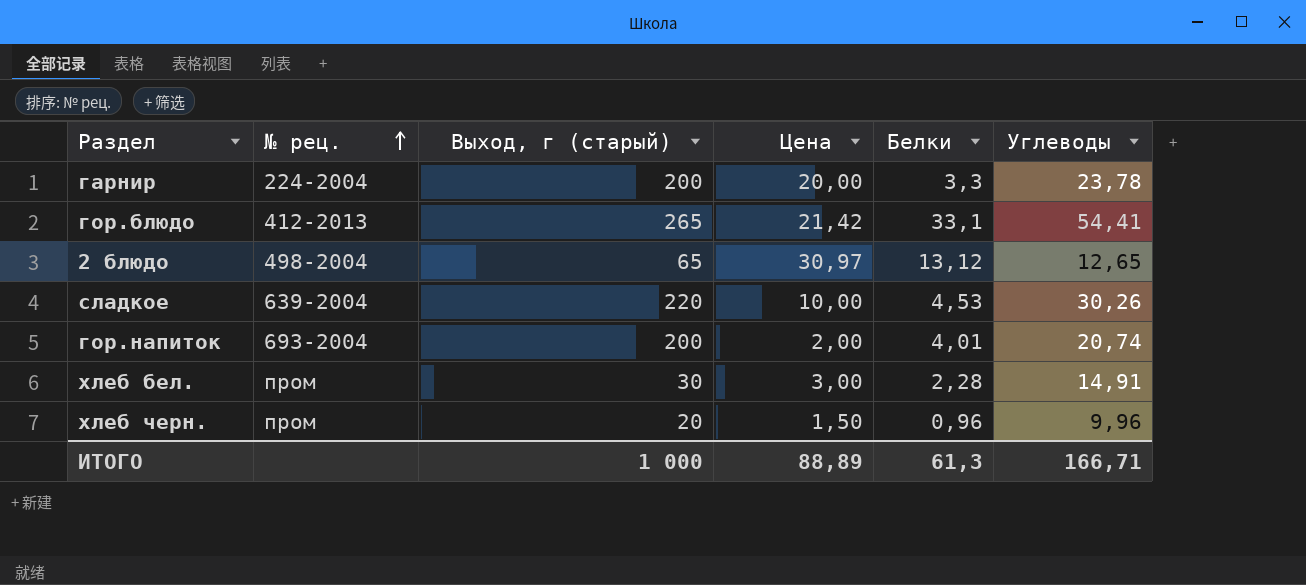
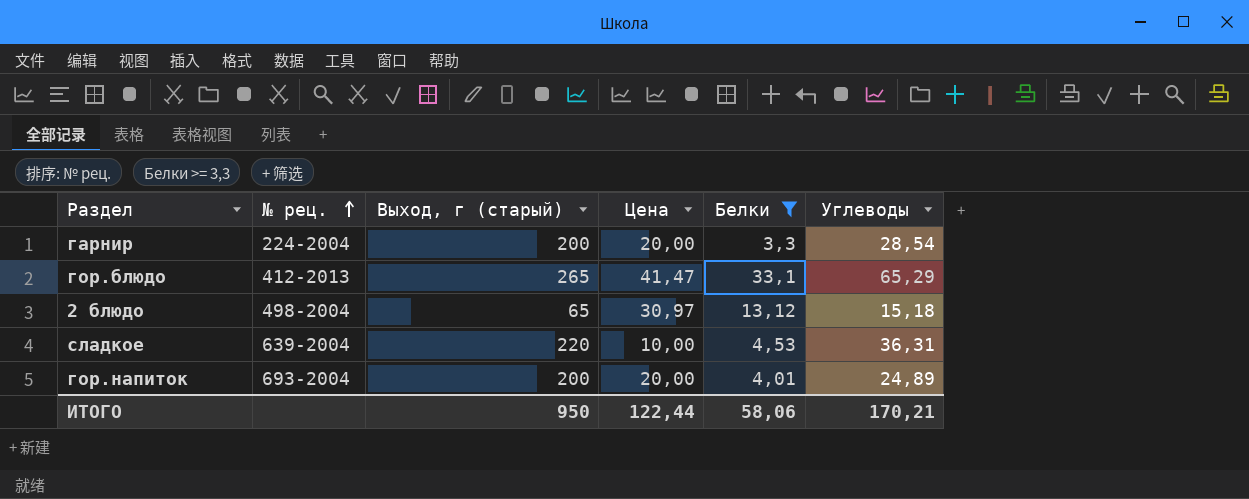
filter: none -> Белки >= 3,3
гарнир | Углеводы: 23,78 -> 28,54
гор.блюдо | Цена: 21,42 -> 41,47
гор.блюдо | Углеводы: 54,41 -> 65,29
2 блюдо | Углеводы: 12,65 -> 15,18
сладкое | Углеводы: 30,26 -> 36,31
гор.напиток | Цена: 2,00 -> 20,00
гор.напиток | Углеводы: 20,74 -> 24,89
ИТОГО | Выход, г (старый): 1 000 -> 950
ИТОГО | Цена: 88,89 -> 122,44
ИТОГО | Белки: 61,3 -> 58,06
ИТОГО | Углеводы: 166,71 -> 170,21

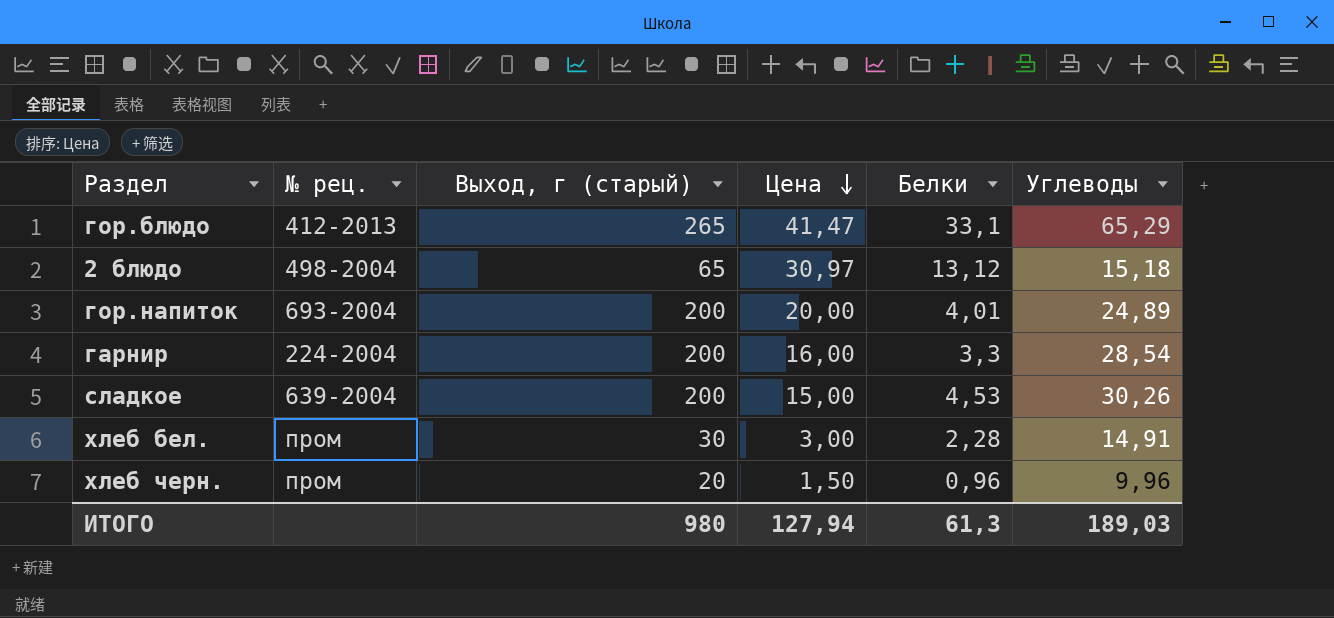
filter: Белки >= 3,3 -> none
row order: № рец. ascending -> Цена descending
гарнир | Цена: 20,00 -> 16,00
сладкое | Выход, г (старый): 220 -> 200
сладкое | Цена: 10,00 -> 15,00
сладкое | Углеводы: 36,31 -> 30,26
ИТОГО | Выход, г (старый): 950 -> 980
ИТОГО | Цена: 122,44 -> 127,94
ИТОГО | Белки: 58,06 -> 61,3
ИТОГО | Углеводы: 170,21 -> 189,03

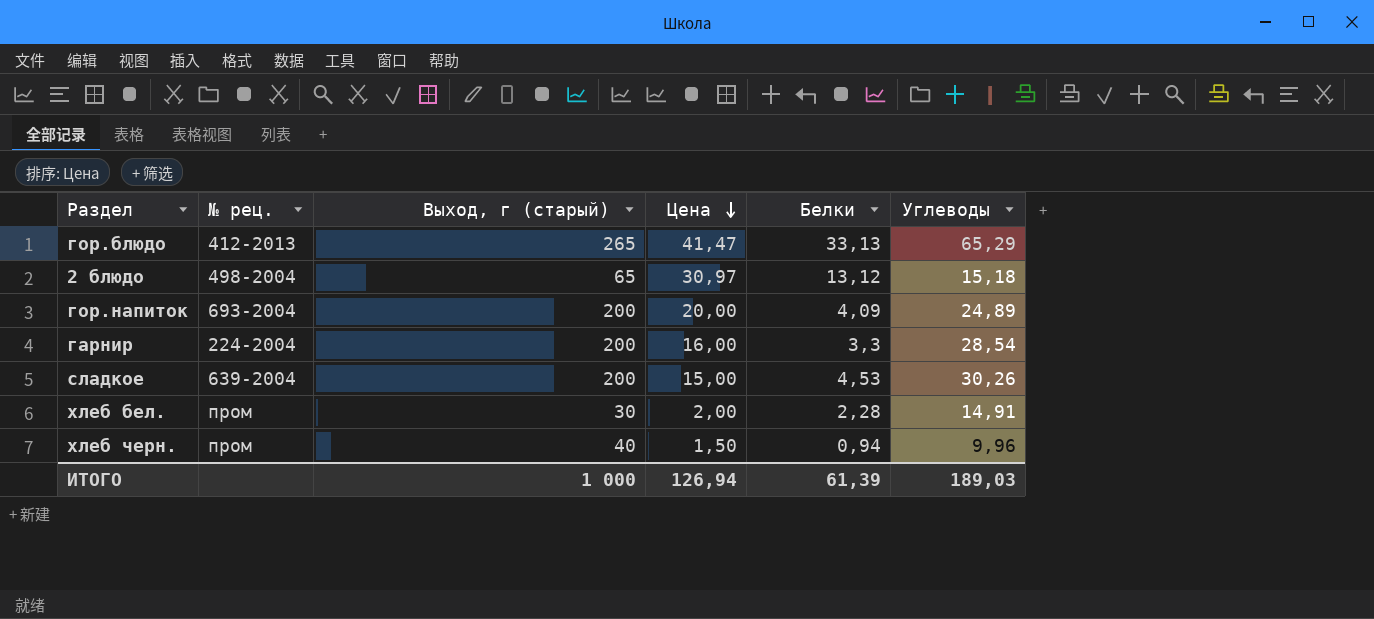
гор.блюдо | Белки: 33,1 -> 33,13
гор.напиток | Белки: 4,01 -> 4,09
хлеб бел. | Цена: 3,00 -> 2,00
хлеб черн. | Выход, г (старый): 20 -> 40
хлеб черн. | Белки: 0,96 -> 0,94
ИТОГО | Выход, г (старый): 980 -> 1 000
ИТОГО | Цена: 127,94 -> 126,94
ИТОГО | Белки: 61,3 -> 61,39

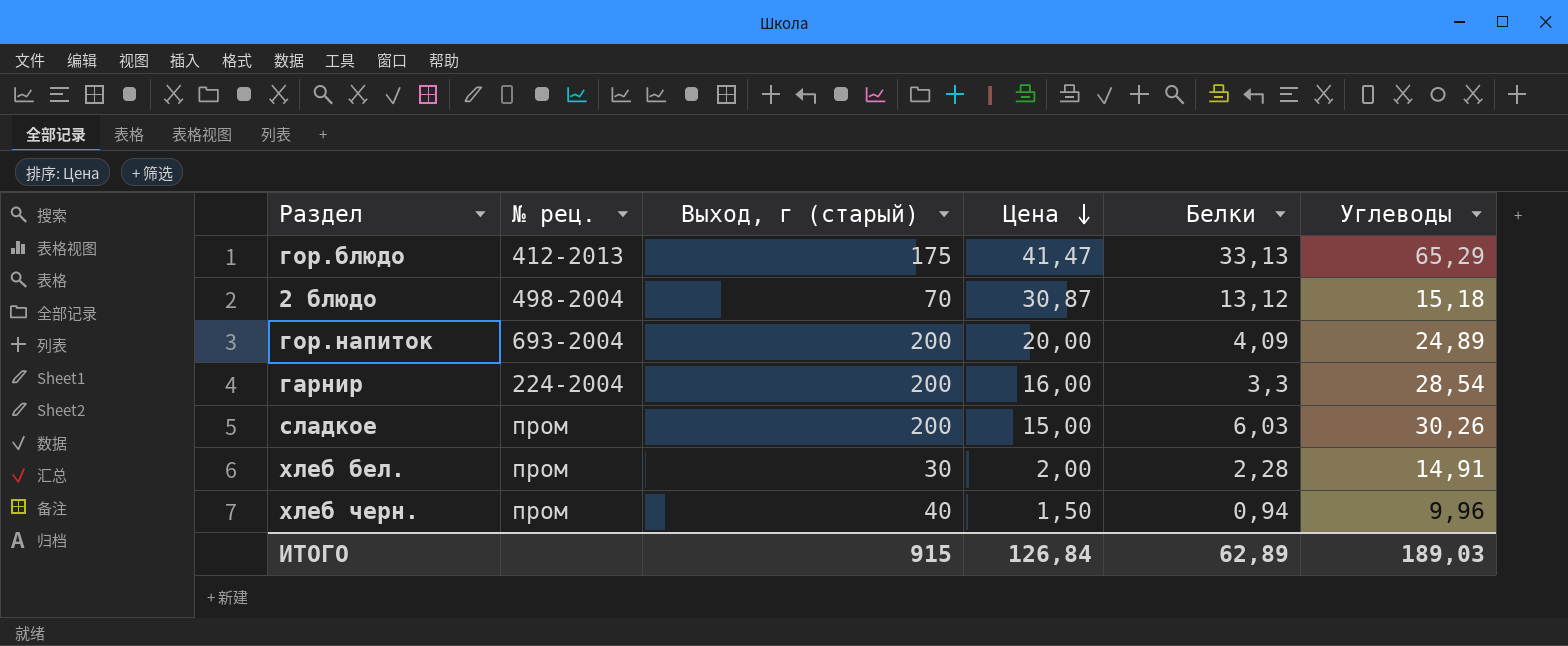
гор.блюдо | Выход, г (старый): 265 -> 175
2 блюдо | Выход, г (старый): 65 -> 70
2 блюдо | Цена: 30,97 -> 30,87
сладкое | № рец.: 639-2004 -> пром
сладкое | Белки: 4,53 -> 6,03
ИТОГО | Выход, г (старый): 1 000 -> 915
ИТОГО | Цена: 126,94 -> 126,84
ИТОГО | Белки: 61,39 -> 62,89

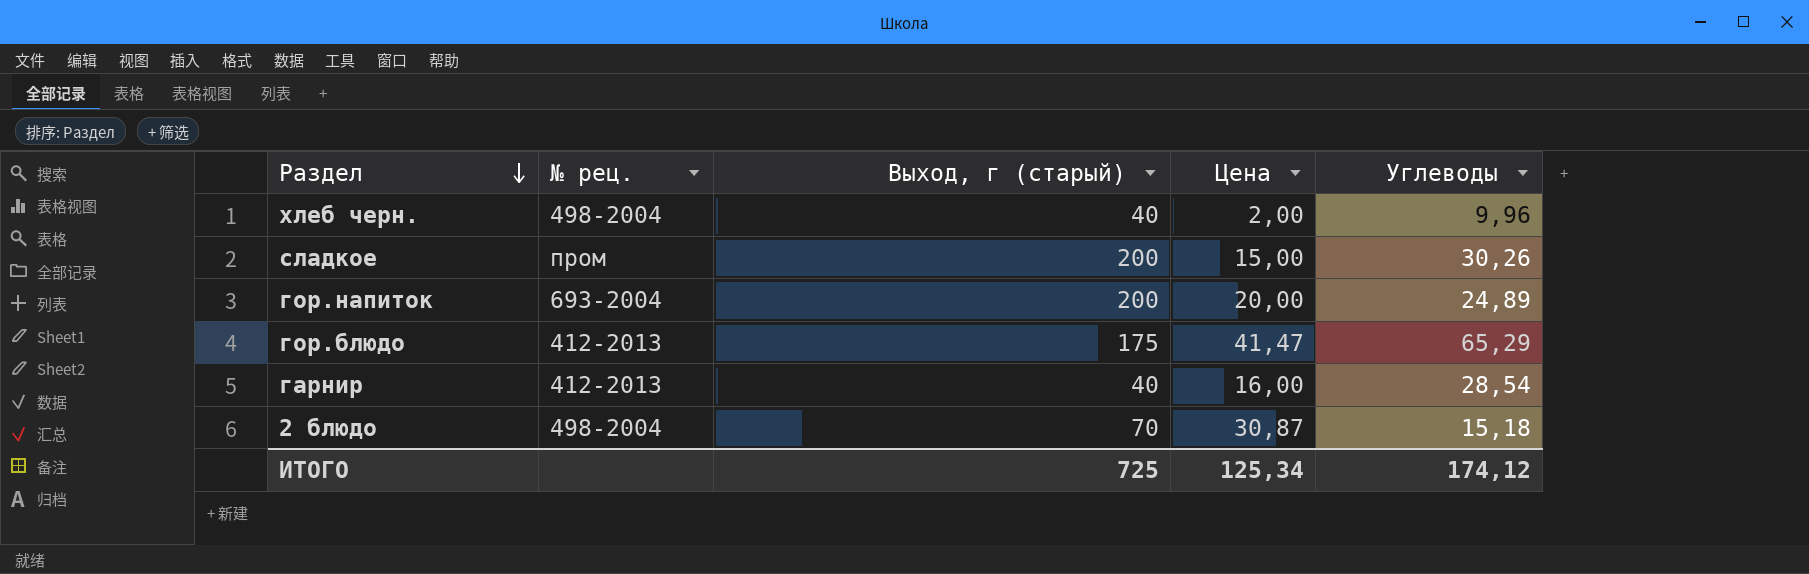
row order: Цена descending -> Раздел descending
column Белки | position: 5 -> none
row хлеб бел.: пром | 30 | 2,00 | 2,28 | 14,91 -> none
хлеб черн. | № рец.: пром -> 498-2004
хлеб черн. | Цена: 1,50 -> 2,00
гарнир | № рец.: 224-2004 -> 412-2013
гарнир | Выход, г (старый): 200 -> 40
ИТОГО | Выход, г (старый): 915 -> 725
ИТОГО | Цена: 126,84 -> 125,34
ИТОГО | Углеводы: 189,03 -> 174,12

